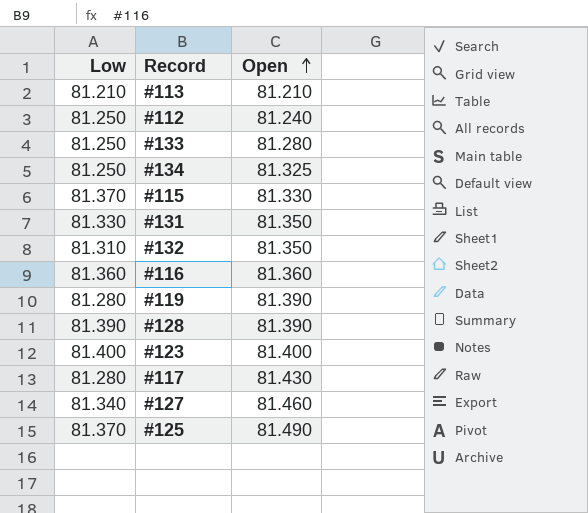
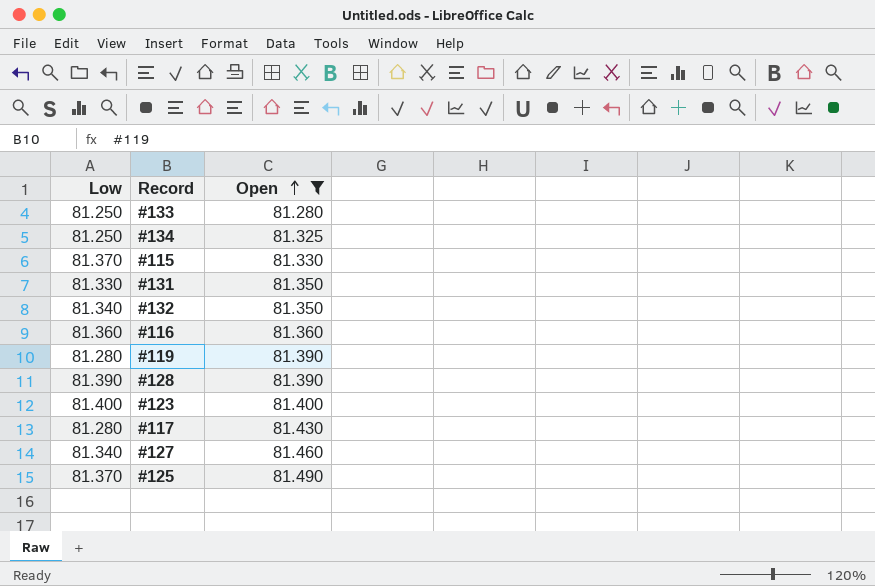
filter: none -> Open >= 81.280
#132 | Low: 81.310 -> 81.340

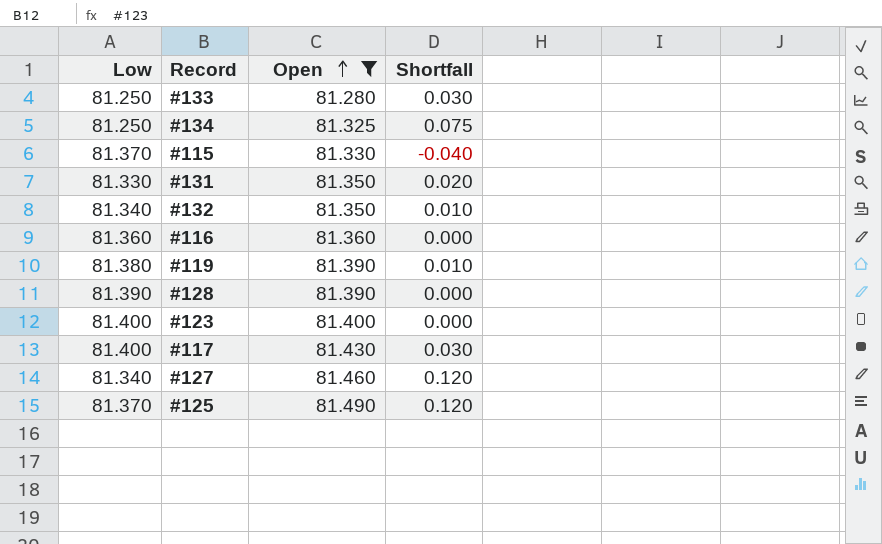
column Shortfall | formula: none -> [Open] - [Low]
#119 | Low: 81.280 -> 81.380
#117 | Low: 81.280 -> 81.400

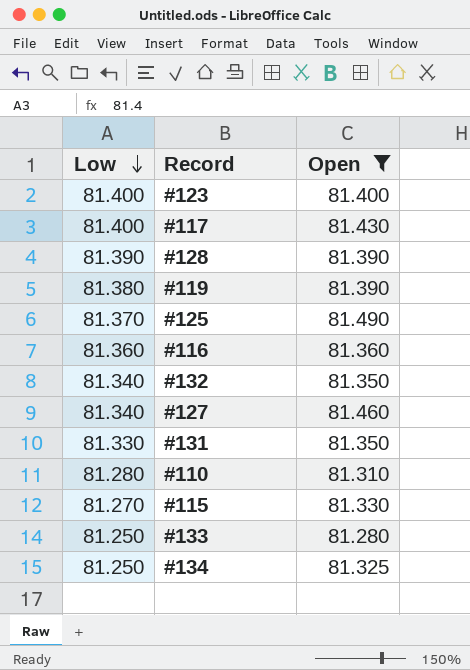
row order: Open ascending -> Low descending
column Shortfall | formula: [Open] - [Low] -> none
row #110: none -> 81.280 | 81.310
#115 | Low: 81.370 -> 81.270

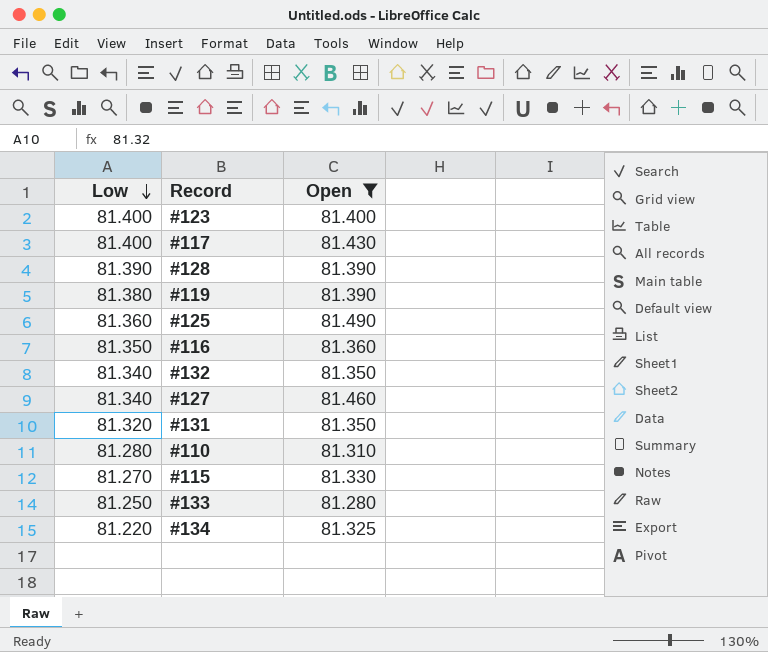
#125 | Low: 81.370 -> 81.360
#116 | Low: 81.360 -> 81.350
#131 | Low: 81.330 -> 81.320
#134 | Low: 81.250 -> 81.220

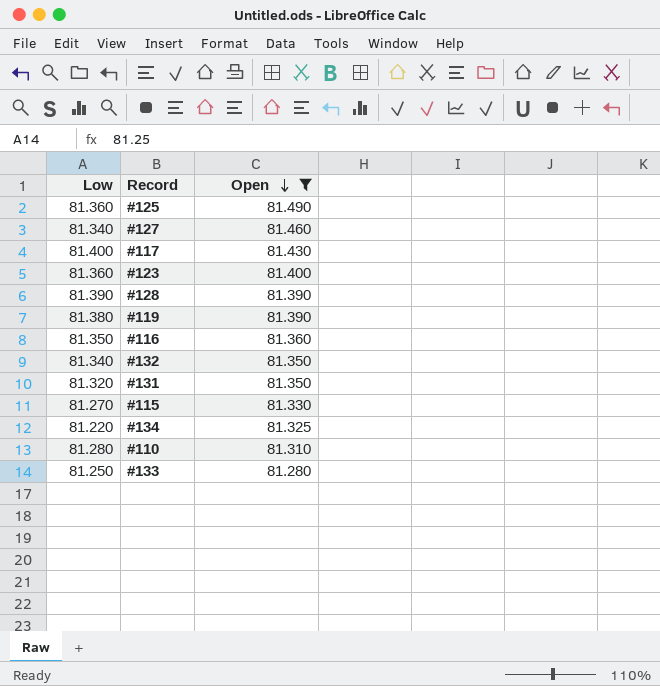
row order: Low descending -> Open descending
#123 | Low: 81.400 -> 81.360

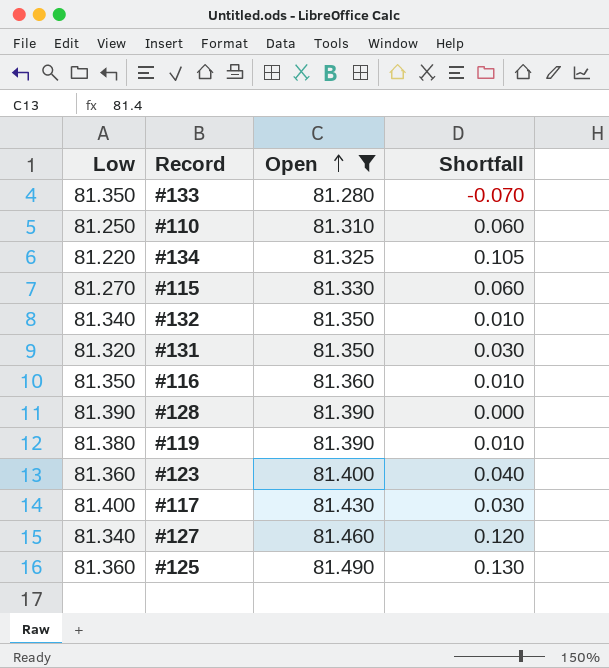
row order: Open descending -> Open ascending
column Shortfall | formula: none -> [Open] - [Low]
#133 | Low: 81.250 -> 81.350
#110 | Low: 81.280 -> 81.250

